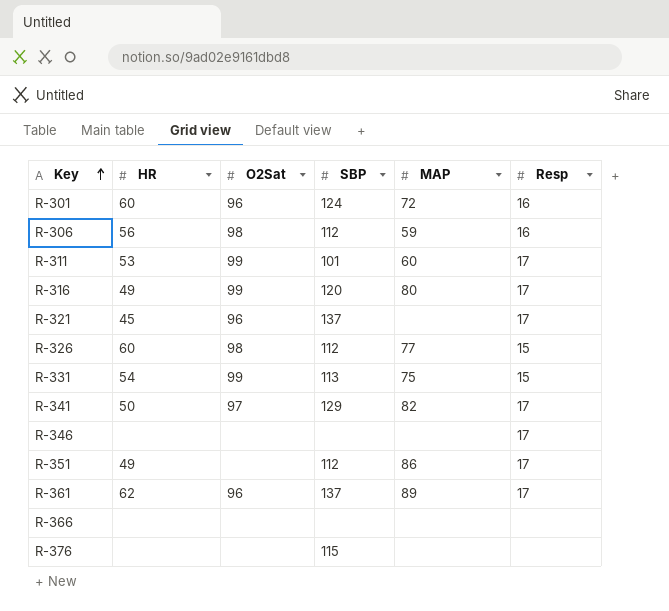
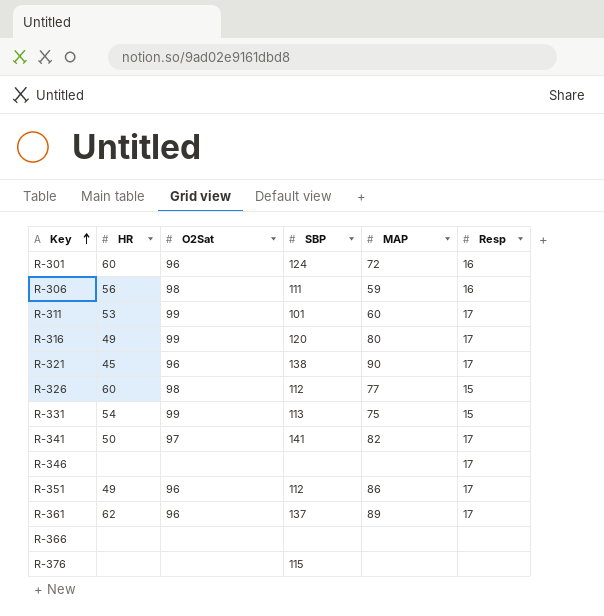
R-306 | SBP: 112 -> 111
R-321 | SBP: 137 -> 138
R-321 | MAP: none -> 90
R-341 | SBP: 129 -> 141
R-351 | O2Sat: none -> 96

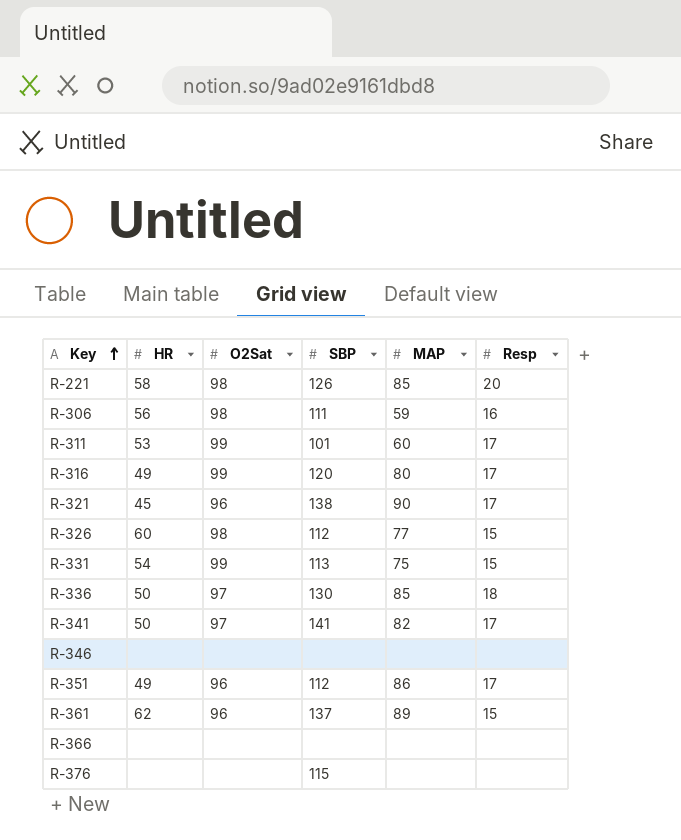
row R-301: 60 | 96 | 124 | 72 | 16 -> none
row R-221: none -> 58 | 98 | 126 | 85 | 20
row R-336: none -> 50 | 97 | 130 | 85 | 18
R-346 | Resp: 17 -> none
R-361 | Resp: 17 -> 15

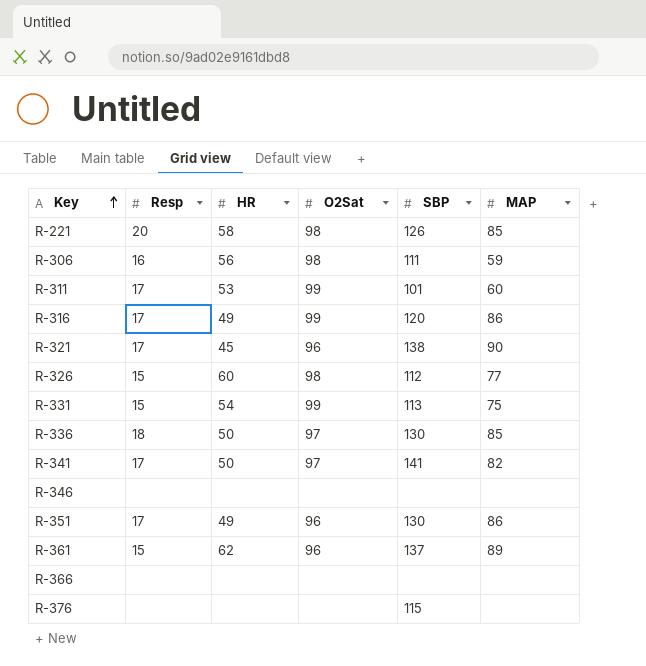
column Resp | position: 6 -> 2
R-316 | MAP: 80 -> 86
R-351 | SBP: 112 -> 130

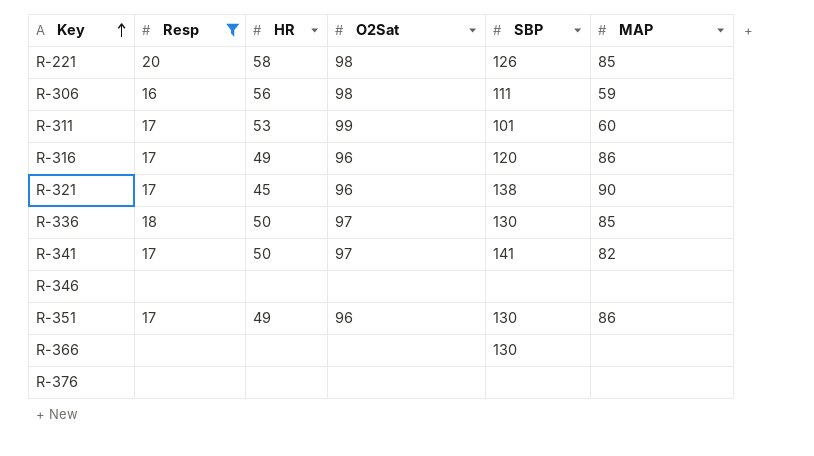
filter: none -> Resp != 15
R-316 | O2Sat: 99 -> 96
R-366 | SBP: none -> 130
R-376 | SBP: 115 -> none

